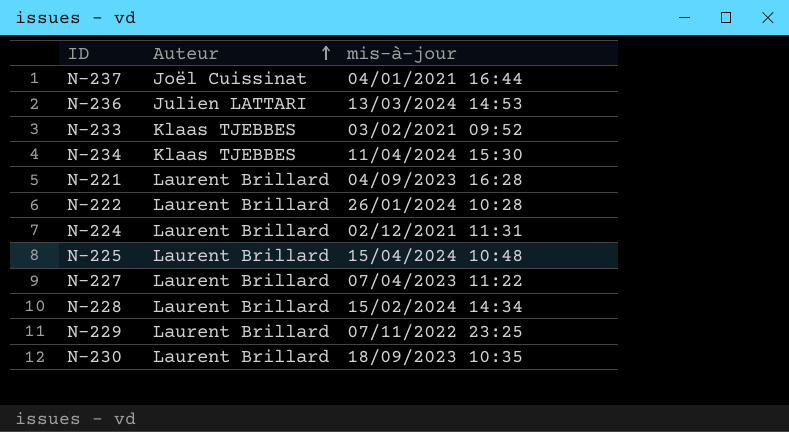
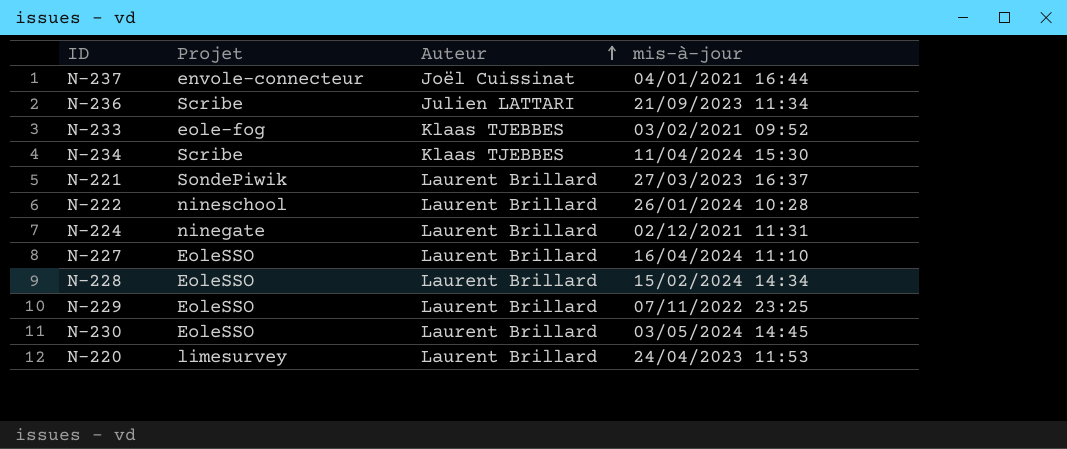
column Projet | position: none -> 2
row N-225: Laurent Brillard | 15/04/2024 10:48 -> none
N-236 | mis-à-jour: 13/03/2024 14:53 -> 21/09/2023 11:34
N-221 | mis-à-jour: 04/09/2023 16:28 -> 27/03/2023 16:37
N-227 | mis-à-jour: 07/04/2023 11:22 -> 16/04/2024 11:10
N-230 | mis-à-jour: 18/09/2023 10:35 -> 03/05/2024 14:45
row N-220: none -> limesurvey | Laurent Brillard | 24/04/2023 11:53

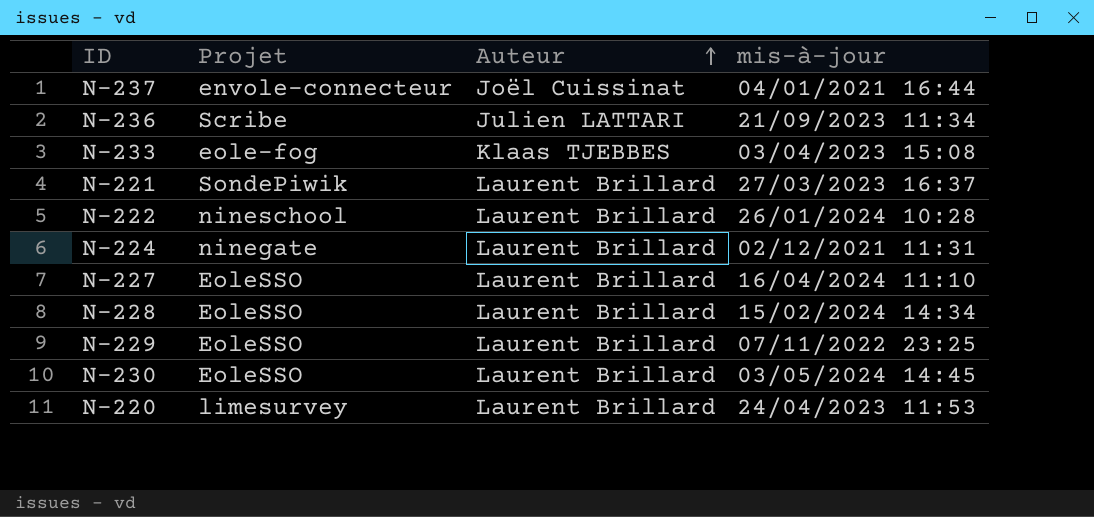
row N-234: Scribe | Klaas TJEBBES | 11/04/2024 15:30 -> none
N-233 | mis-à-jour: 03/02/2021 09:52 -> 03/04/2023 15:08

